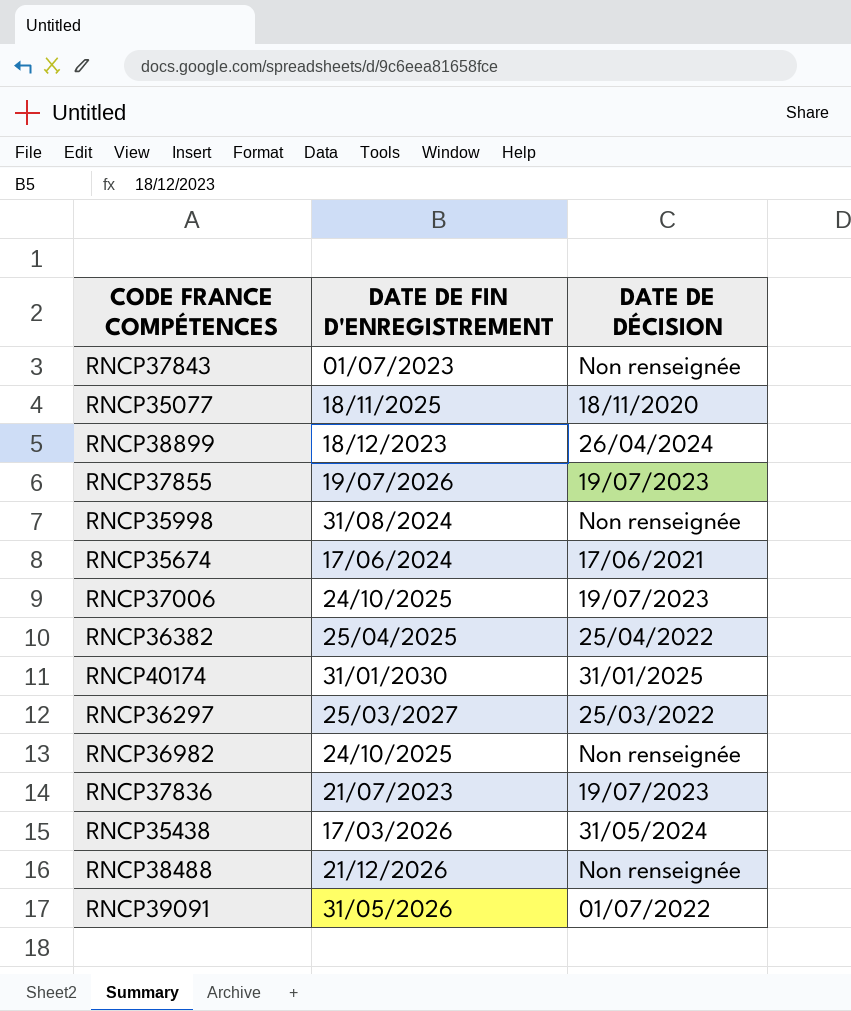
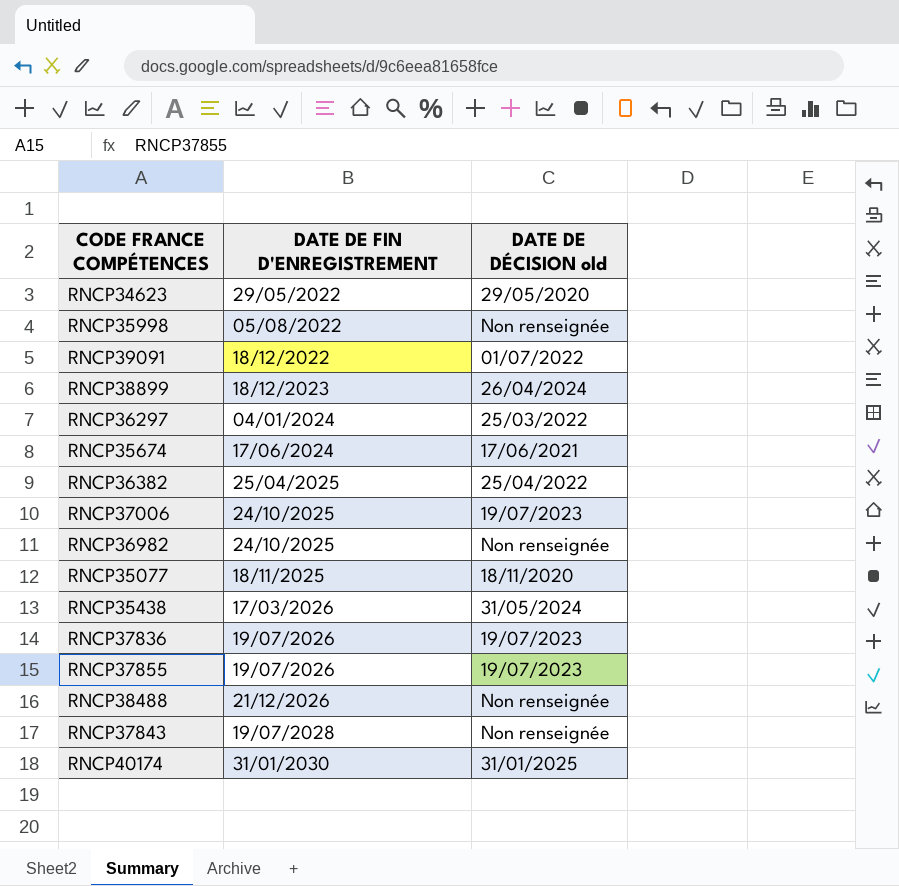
row order: none -> DATE DE FIN D'ENREGISTREMENT ascending
column name: DATE DE DÉCISION -> DATE DE DÉCISION old
row RNCP34623: none -> 29/05/2022 | 29/05/2020
RNCP35998 | DATE DE FIN D'ENREGISTREMENT: 31/08/2024 -> 05/08/2022
RNCP39091 | DATE DE FIN D'ENREGISTREMENT: 31/05/2026 -> 18/12/2022
RNCP36297 | DATE DE FIN D'ENREGISTREMENT: 25/03/2027 -> 04/01/2024
RNCP37836 | DATE DE FIN D'ENREGISTREMENT: 21/07/2023 -> 19/07/2026
RNCP37843 | DATE DE FIN D'ENREGISTREMENT: 01/07/2023 -> 19/07/2028

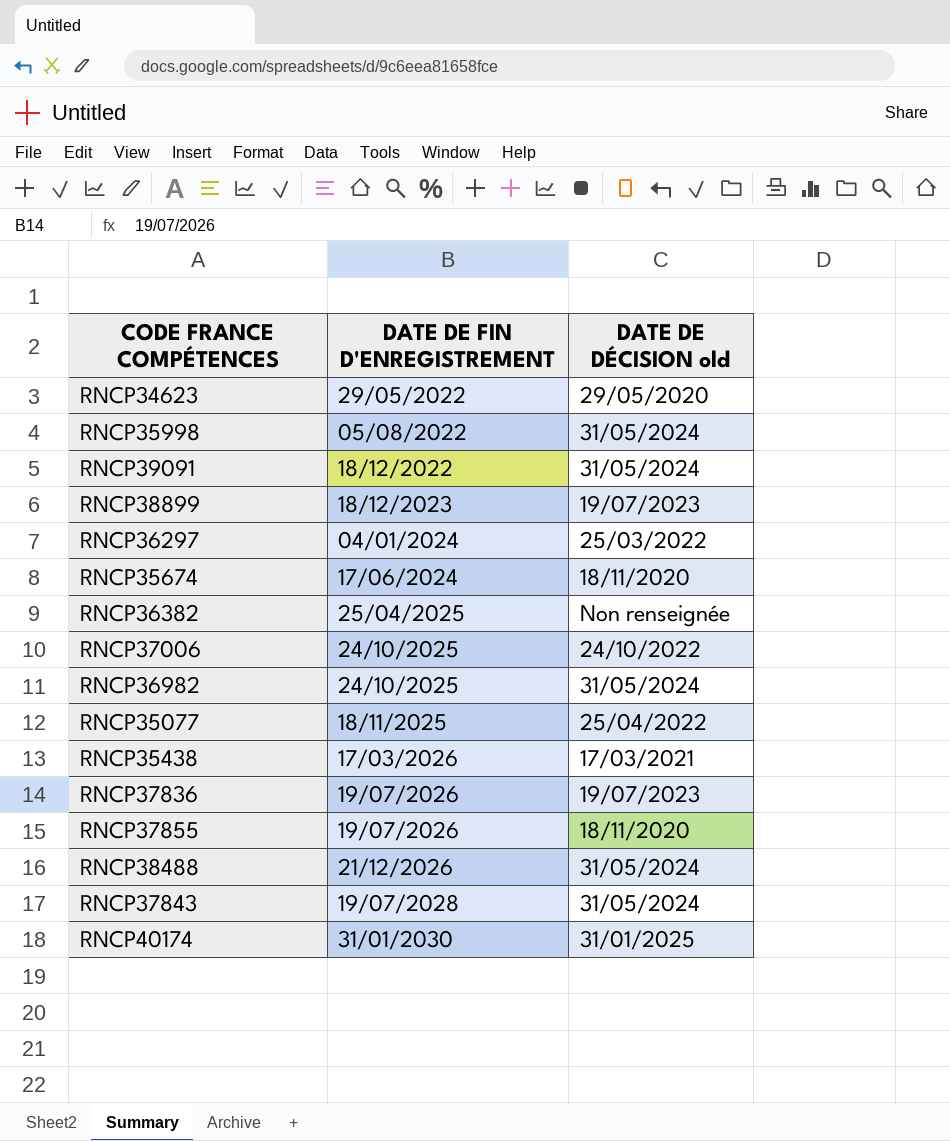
RNCP35998 | DATE DE DÉCISION old: Non renseignée -> 31/05/2024
RNCP39091 | DATE DE DÉCISION old: 01/07/2022 -> 31/05/2024
RNCP38899 | DATE DE DÉCISION old: 26/04/2024 -> 19/07/2023
RNCP35674 | DATE DE DÉCISION old: 17/06/2021 -> 18/11/2020
RNCP36382 | DATE DE DÉCISION old: 25/04/2022 -> Non renseignée
RNCP37006 | DATE DE DÉCISION old: 19/07/2023 -> 24/10/2022
RNCP36982 | DATE DE DÉCISION old: Non renseignée -> 31/05/2024
RNCP35077 | DATE DE DÉCISION old: 18/11/2020 -> 25/04/2022
RNCP35438 | DATE DE DÉCISION old: 31/05/2024 -> 17/03/2021
RNCP37855 | DATE DE DÉCISION old: 19/07/2023 -> 18/11/2020
RNCP38488 | DATE DE DÉCISION old: Non renseignée -> 31/05/2024
RNCP37843 | DATE DE DÉCISION old: Non renseignée -> 31/05/2024

